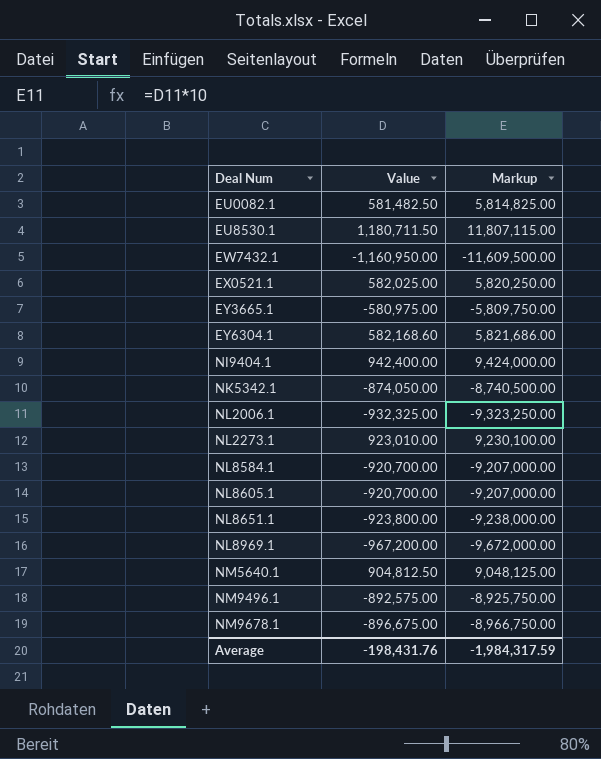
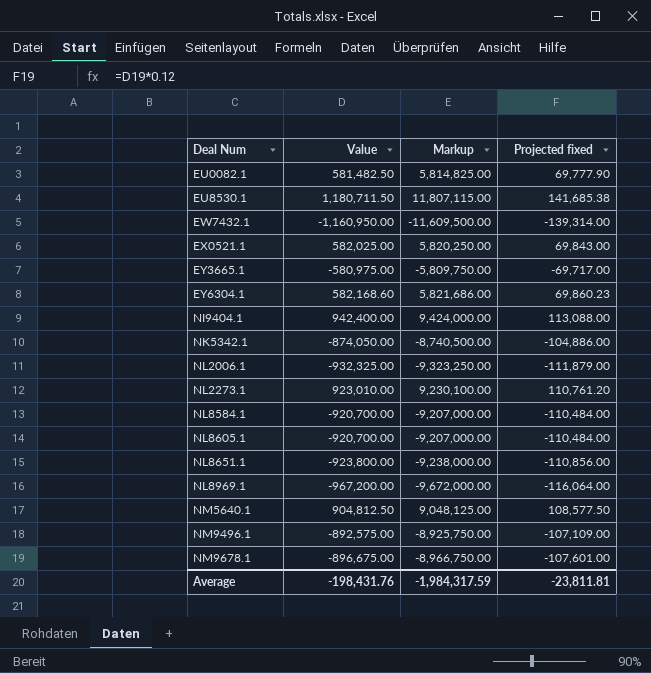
column Projected fixed | formula: none -> [Value] * 0.12

